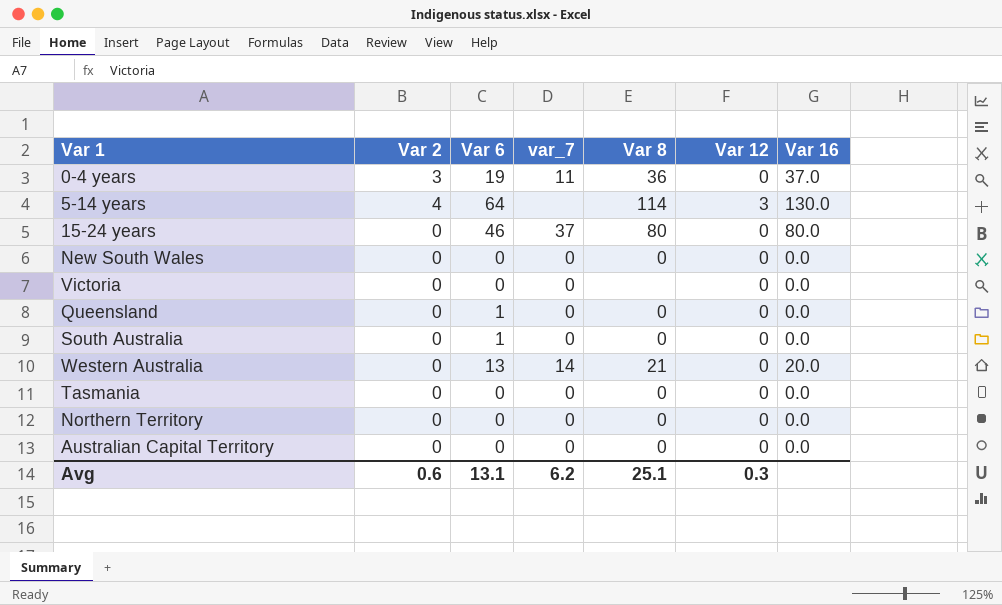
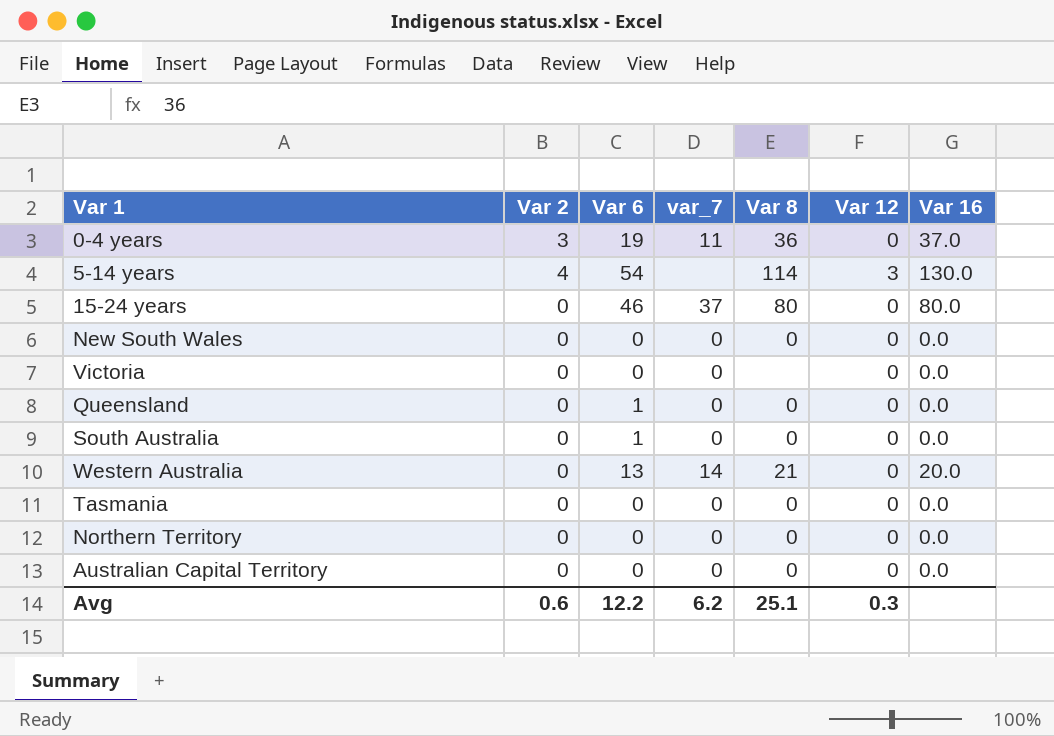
5-14 years | Var 6: 64 -> 54
Avg | Var 6: 13.1 -> 12.2

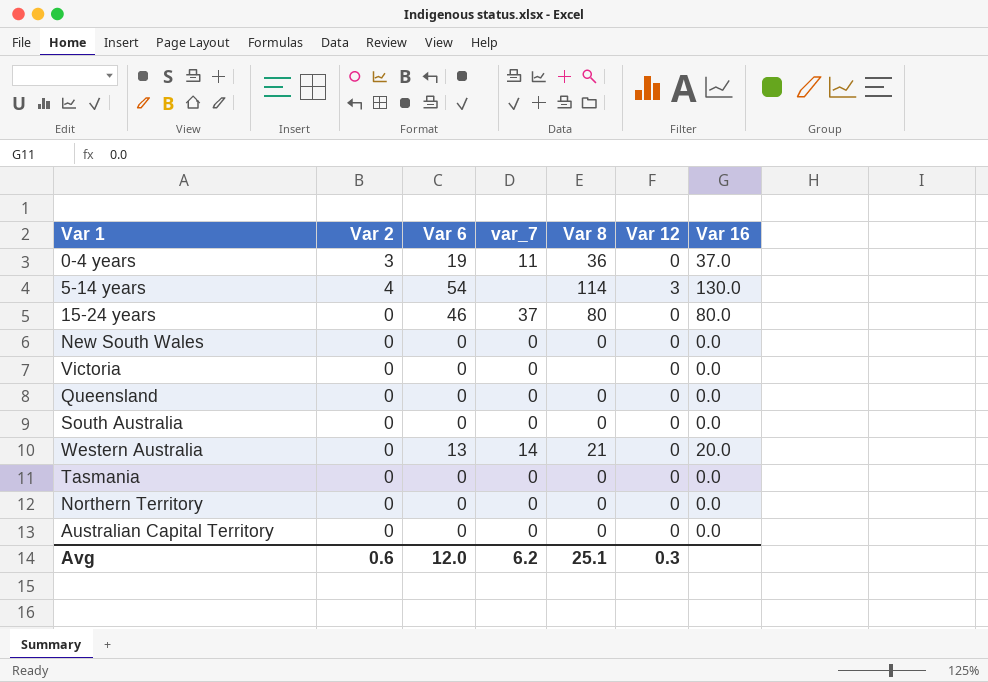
Queensland | Var 6: 1 -> 0
South Australia | Var 6: 1 -> 0
Avg | Var 6: 12.2 -> 12.0

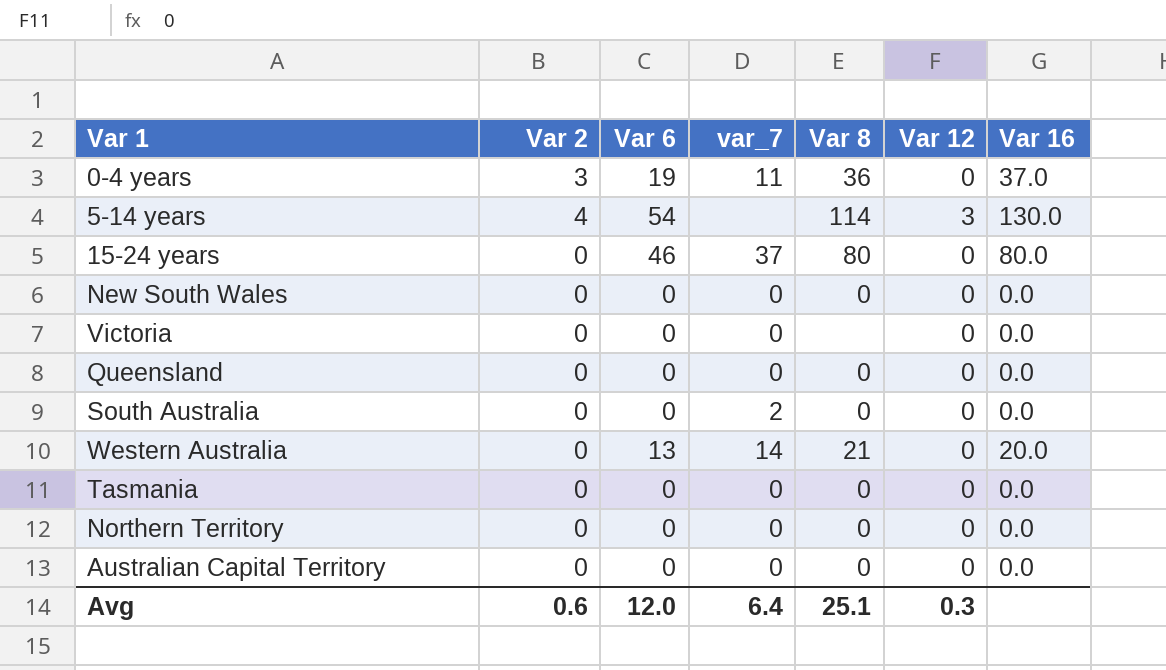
South Australia | var_7: 0 -> 2
Avg | var_7: 6.2 -> 6.4

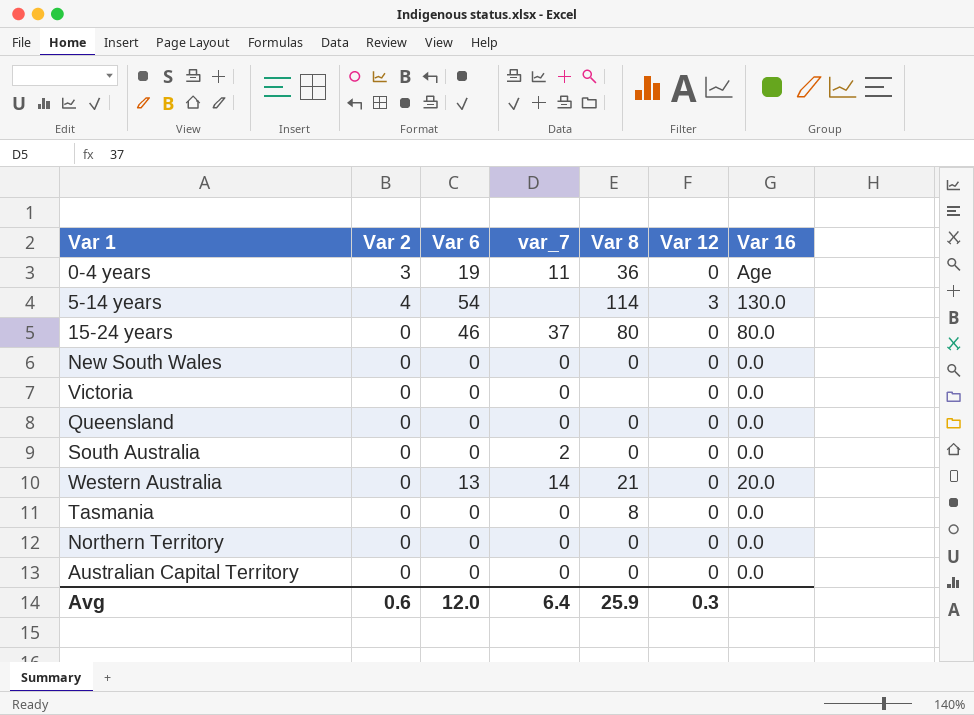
0-4 years | Var 16: 37.0 -> Age
Tasmania | Var 8: 0 -> 8
Avg | Var 8: 25.1 -> 25.9

